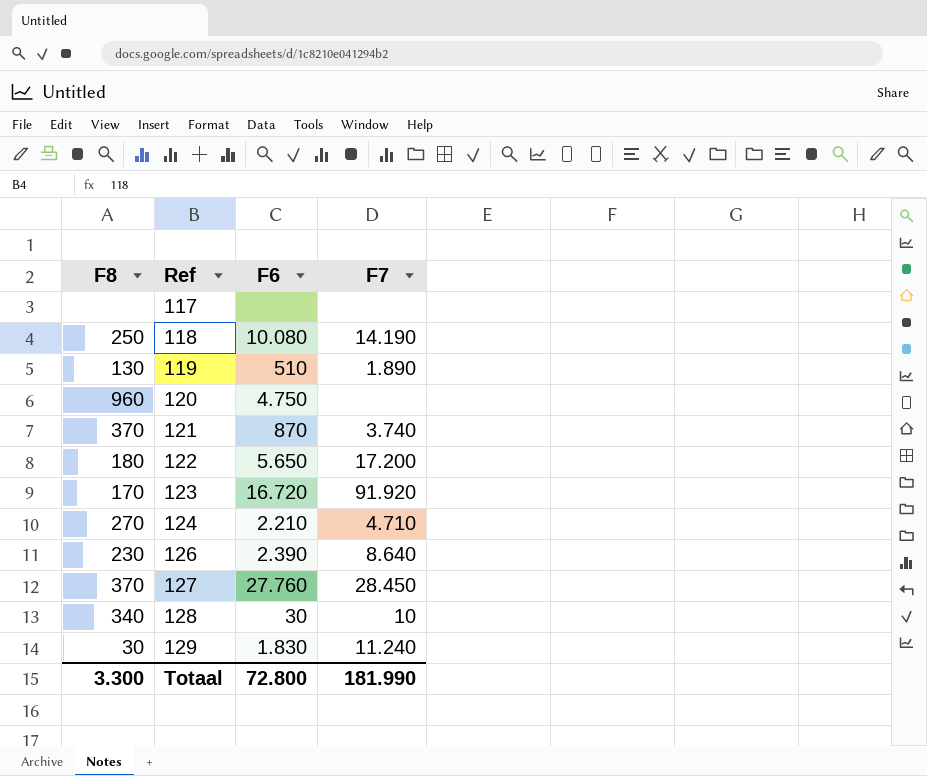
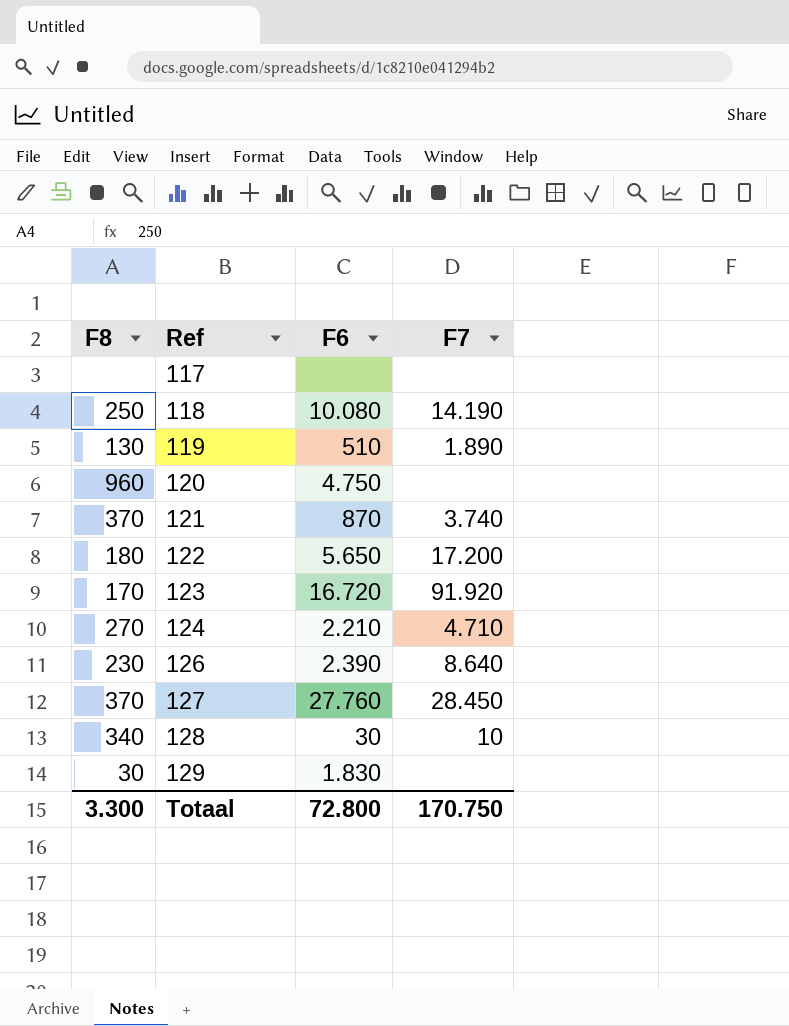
129 | F7: 11.240 -> none
Totaal | F7: 181.990 -> 170.750

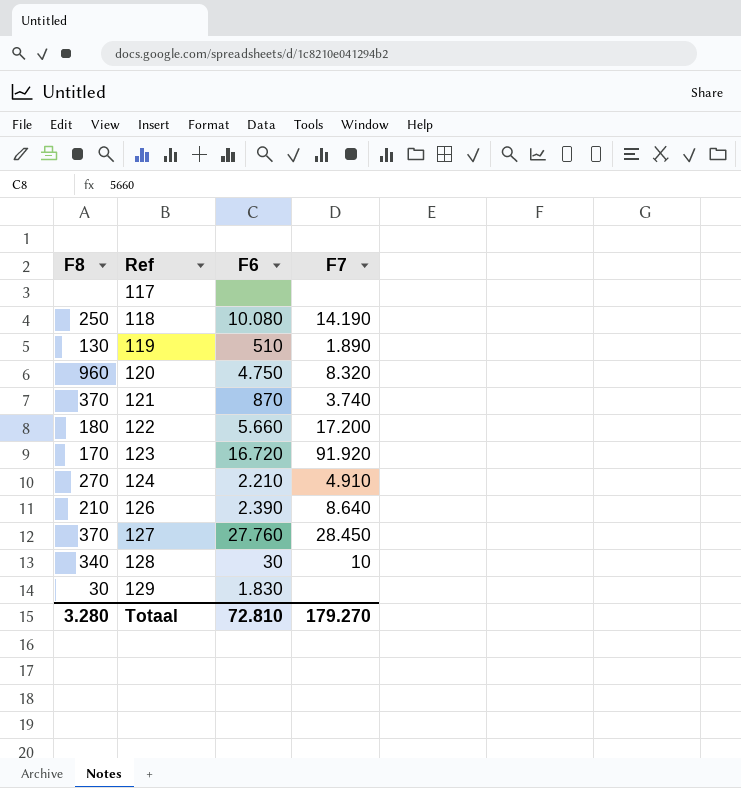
120 | F7: none -> 8.320
122 | F6: 5.650 -> 5.660
124 | F7: 4.710 -> 4.910
126 | F8: 230 -> 210
Totaal | F8: 3.300 -> 3.280
Totaal | F6: 72.800 -> 72.810
Totaal | F7: 170.750 -> 179.270

